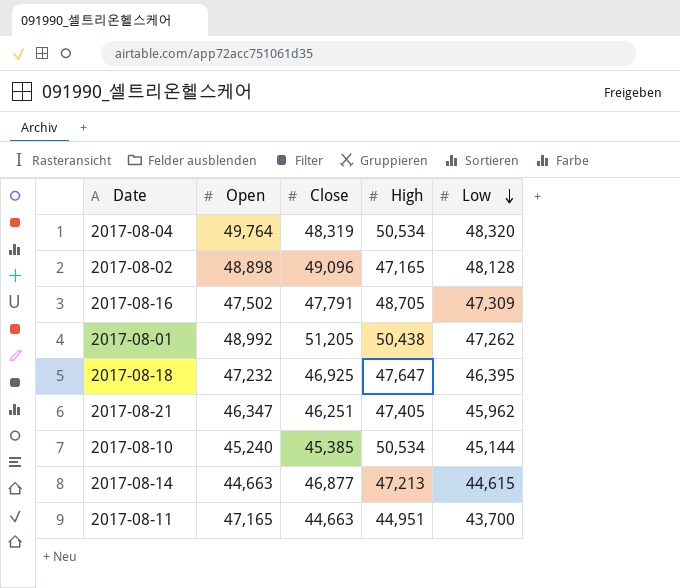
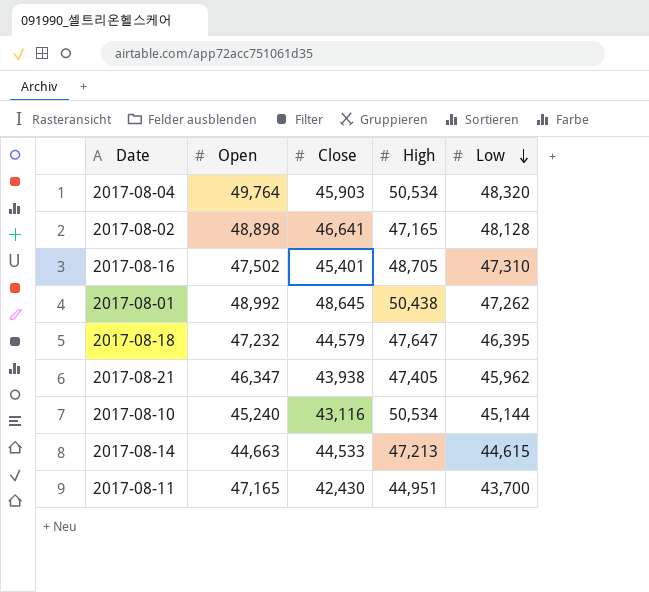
2017-08-04 | Close: 48,319 -> 45,903
2017-08-02 | Close: 49,096 -> 46,641
2017-08-16 | Close: 47,791 -> 45,401
2017-08-16 | Low: 47,309 -> 47,310
2017-08-01 | Close: 51,205 -> 48,645
2017-08-18 | Close: 46,925 -> 44,579
2017-08-21 | Close: 46,251 -> 43,938
2017-08-10 | Close: 45,385 -> 43,116
2017-08-14 | Close: 46,877 -> 44,533
2017-08-11 | Close: 44,663 -> 42,430

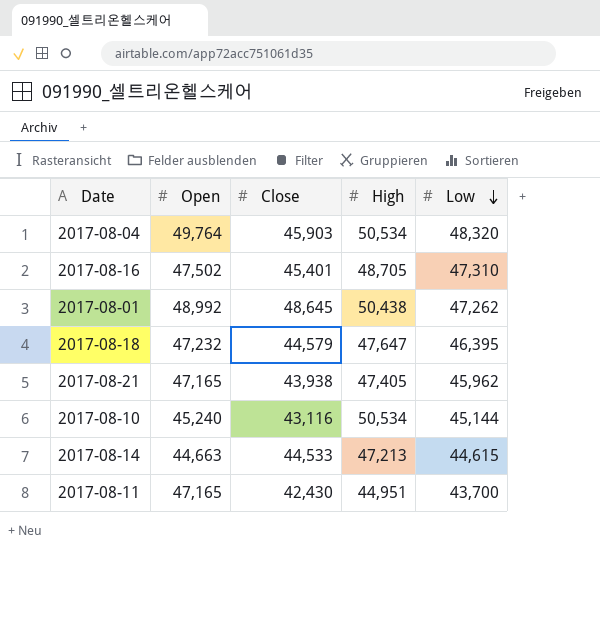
row 2017-08-02: 48,898 | 46,641 | 47,165 | 48,128 -> none
2017-08-21 | Open: 46,347 -> 47,165

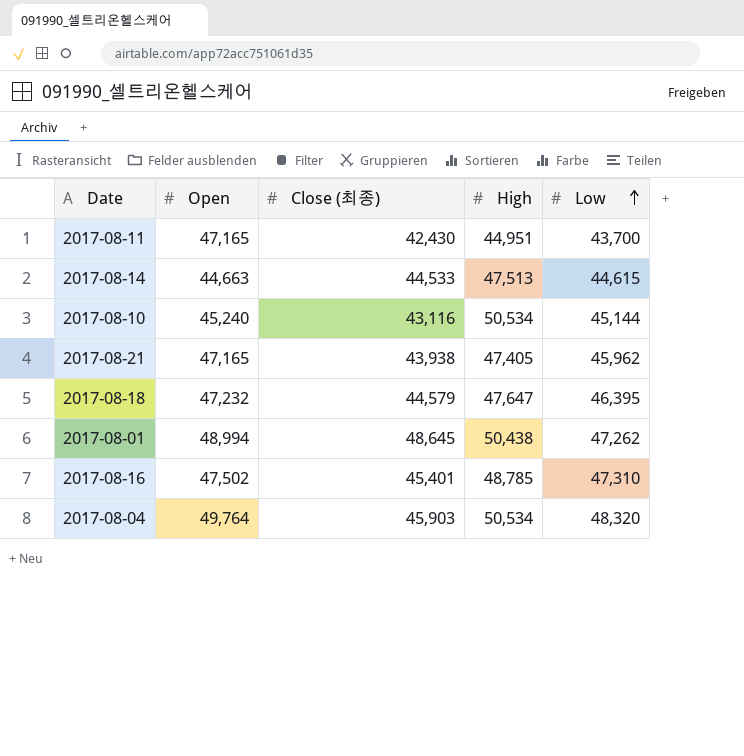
row order: Low descending -> Low ascending
column name: Close -> Close (최종)
2017-08-14 | High: 47,213 -> 47,513
2017-08-01 | Open: 48,992 -> 48,994
2017-08-16 | High: 48,705 -> 48,785

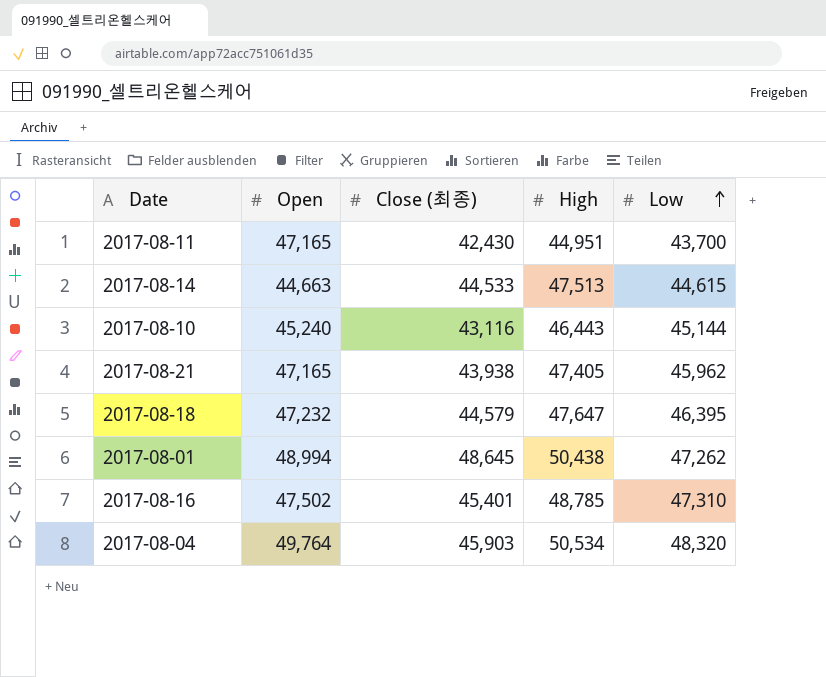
2017-08-10 | High: 50,534 -> 46,443

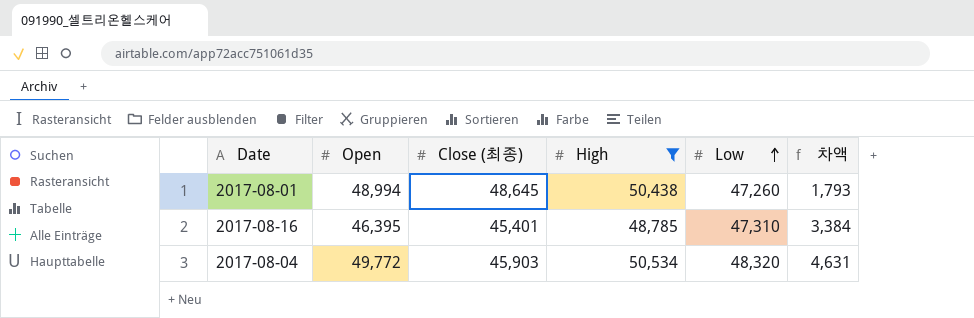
filter: none -> High >= 48,785
column 차액 | formula: none -> [High] - [Close (최종)]
2017-08-01 | Low: 47,262 -> 47,260
2017-08-16 | Open: 47,502 -> 46,395
2017-08-04 | Open: 49,764 -> 49,772

